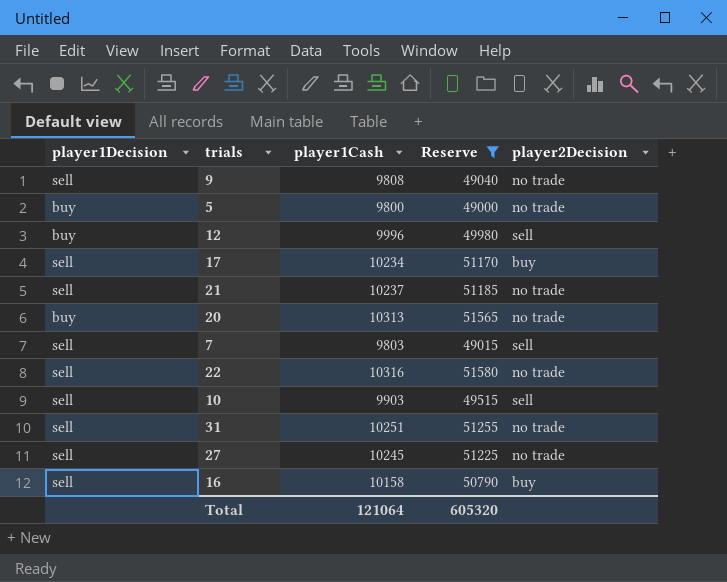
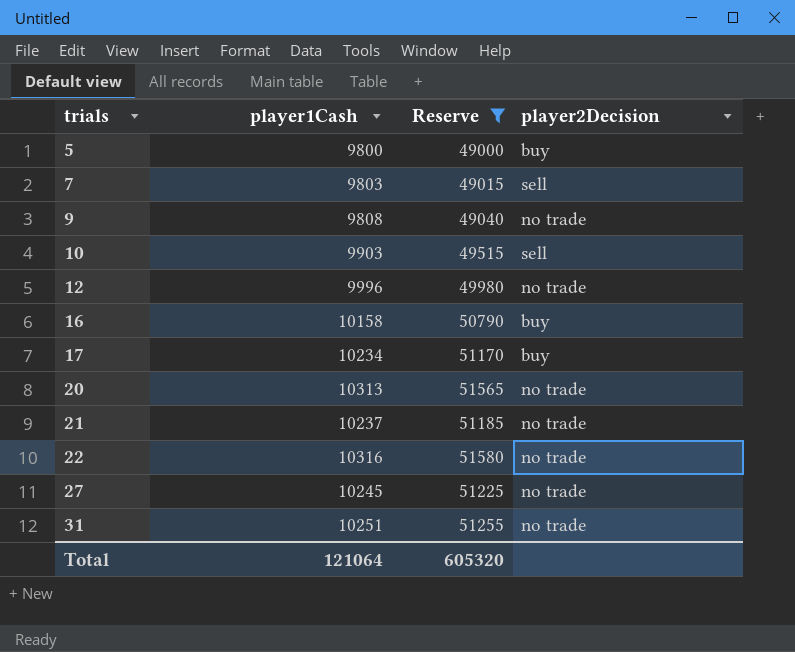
row order: none -> trials ascending
column player1Decision | position: 1 -> none
5 | player2Decision: no trade -> buy
12 | player2Decision: sell -> no trade

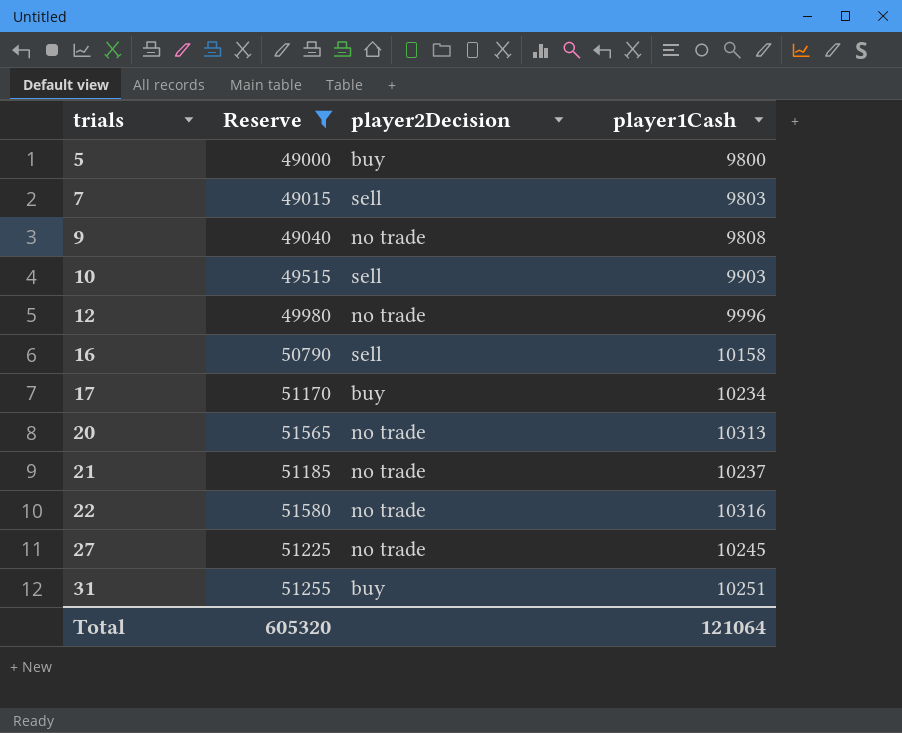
column player1Cash | position: 2 -> 4
16 | player2Decision: buy -> sell
31 | player2Decision: no trade -> buy

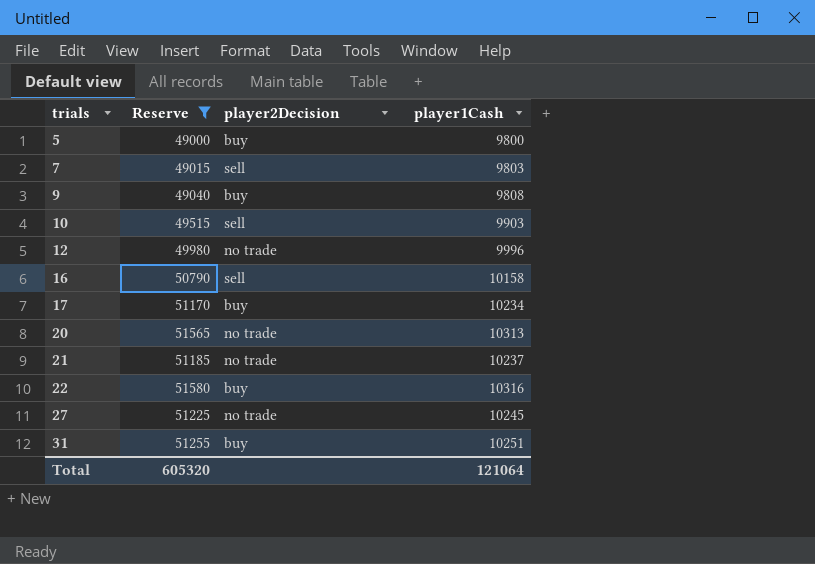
9 | player2Decision: no trade -> buy
22 | player2Decision: no trade -> buy

